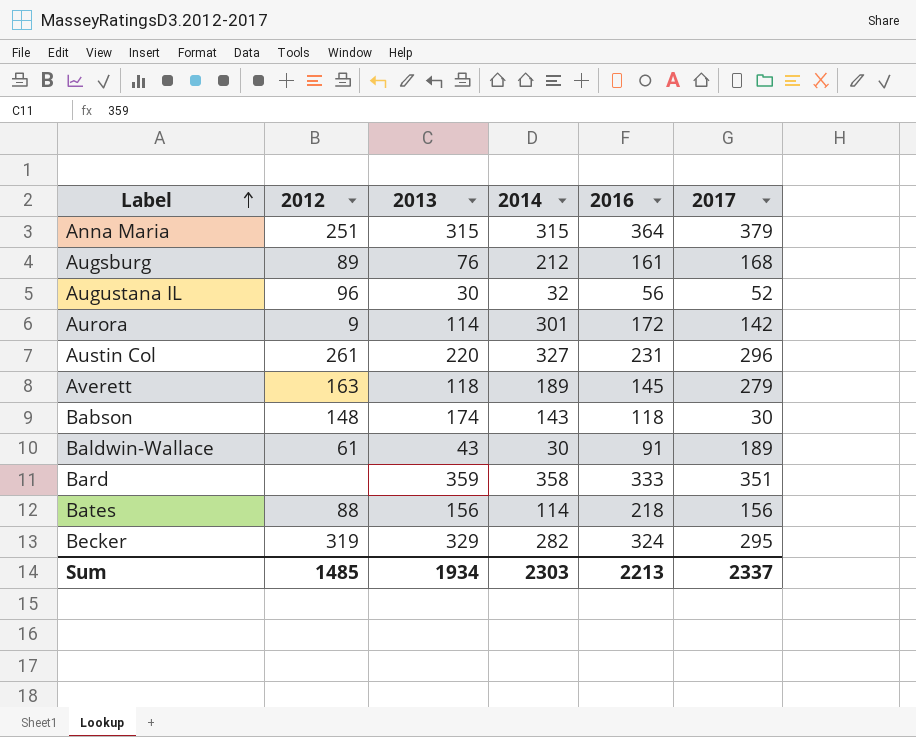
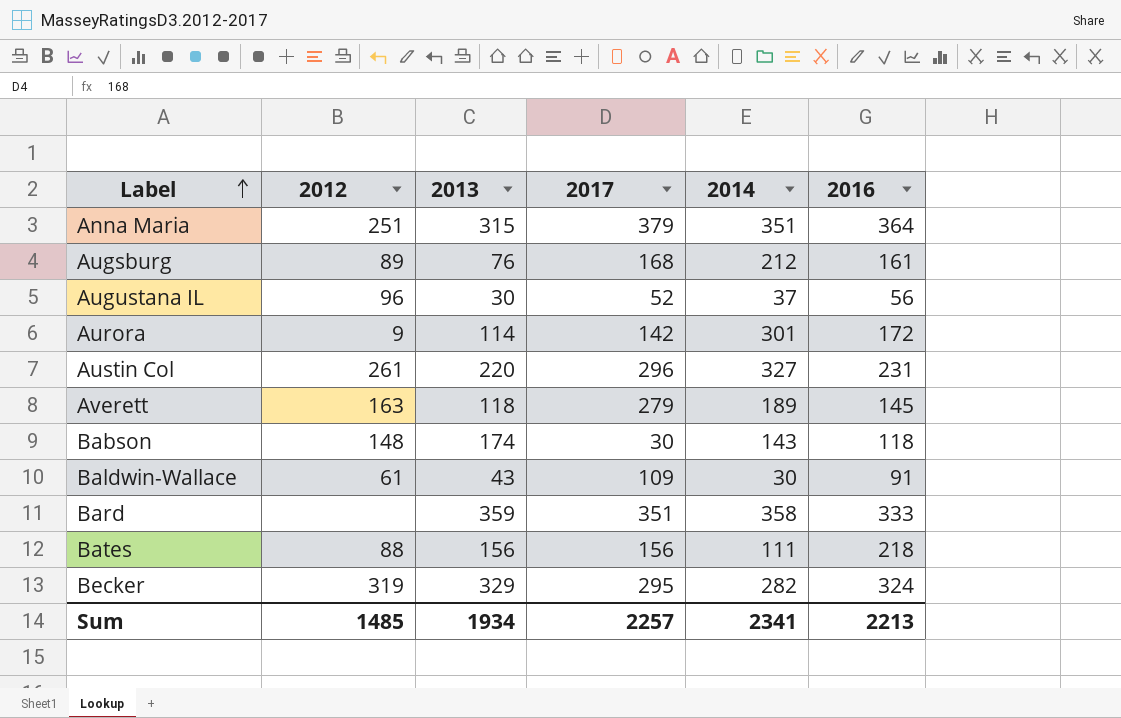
column 2017 | position: 6 -> 4
Anna Maria | 2014: 315 -> 351
Augustana IL | 2014: 32 -> 37
Baldwin-Wallace | 2017: 189 -> 109
Bates | 2014: 114 -> 111
Sum | 2017: 2337 -> 2257
Sum | 2014: 2303 -> 2341

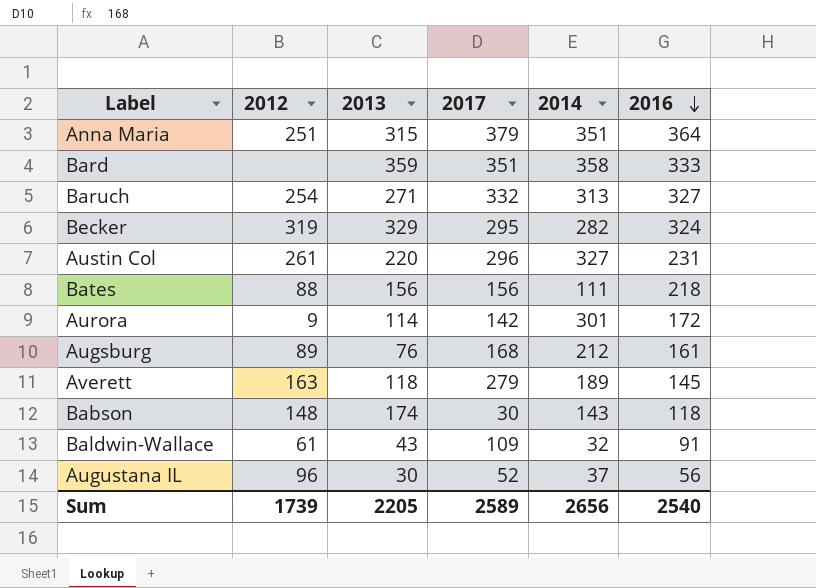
row order: Label ascending -> 2016 descending
row Baruch: none -> 254 | 271 | 332 | 313 | 327
Baldwin-Wallace | 2014: 30 -> 32
Sum | 2012: 1485 -> 1739
Sum | 2013: 1934 -> 2205
Sum | 2017: 2257 -> 2589
Sum | 2014: 2341 -> 2656
Sum | 2016: 2213 -> 2540

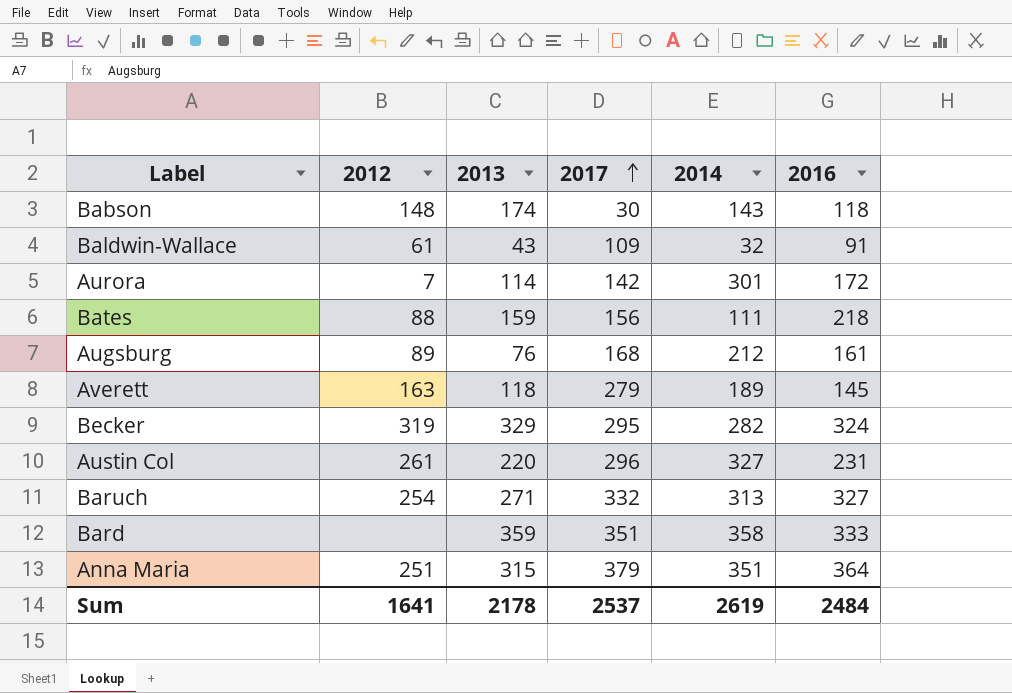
row order: 2016 descending -> 2017 ascending
row Augustana IL: 96 | 30 | 52 | 37 | 56 -> none
Aurora | 2012: 9 -> 7
Bates | 2013: 156 -> 159
Sum | 2012: 1739 -> 1641
Sum | 2013: 2205 -> 2178
Sum | 2017: 2589 -> 2537
Sum | 2014: 2656 -> 2619
Sum | 2016: 2540 -> 2484

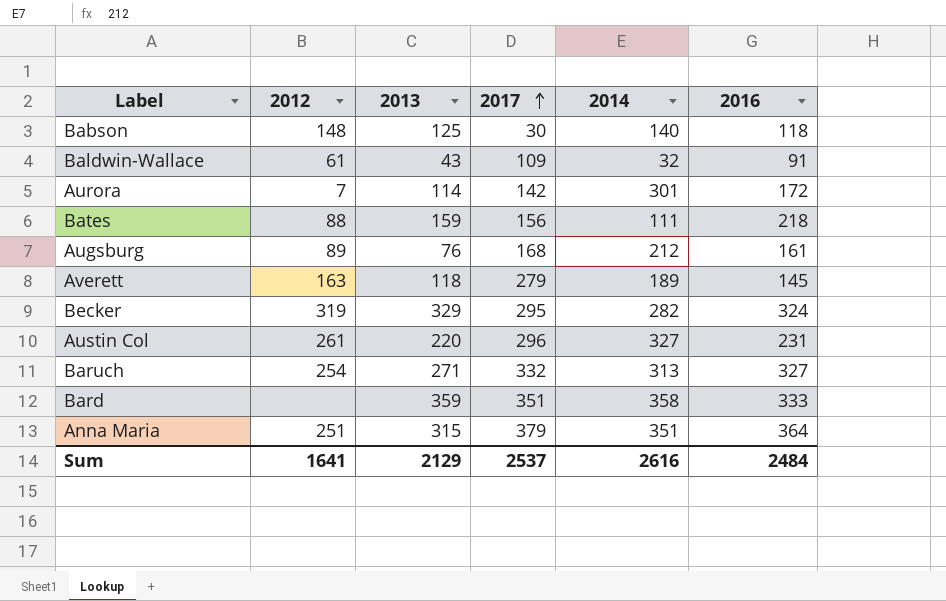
Babson | 2013: 174 -> 125
Babson | 2014: 143 -> 140
Sum | 2013: 2178 -> 2129
Sum | 2014: 2619 -> 2616

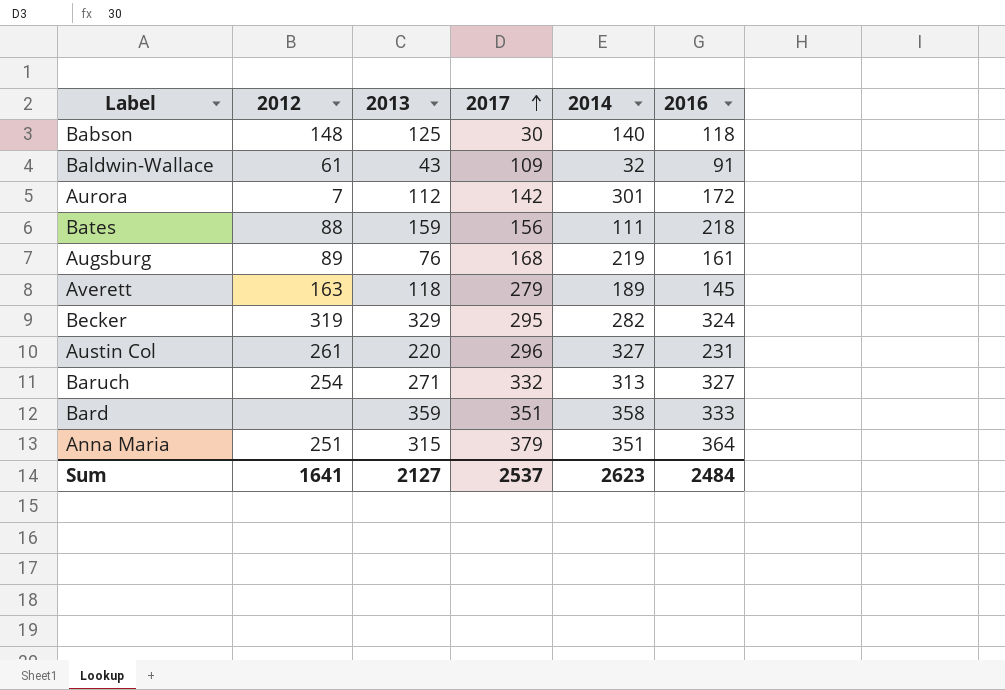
Aurora | 2013: 114 -> 112
Augsburg | 2014: 212 -> 219
Sum | 2013: 2129 -> 2127
Sum | 2014: 2616 -> 2623

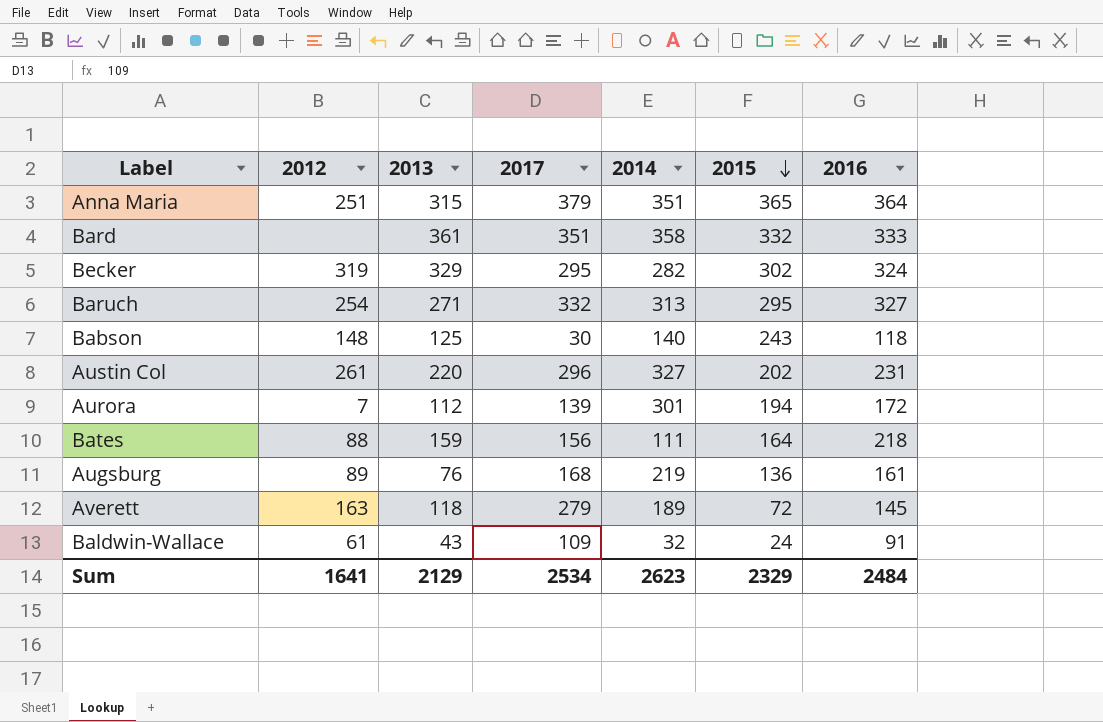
row order: 2017 ascending -> 2015 descending
column 2015 | position: none -> 6
Bard | 2013: 359 -> 361
Aurora | 2017: 142 -> 139
Sum | 2013: 2127 -> 2129
Sum | 2017: 2537 -> 2534

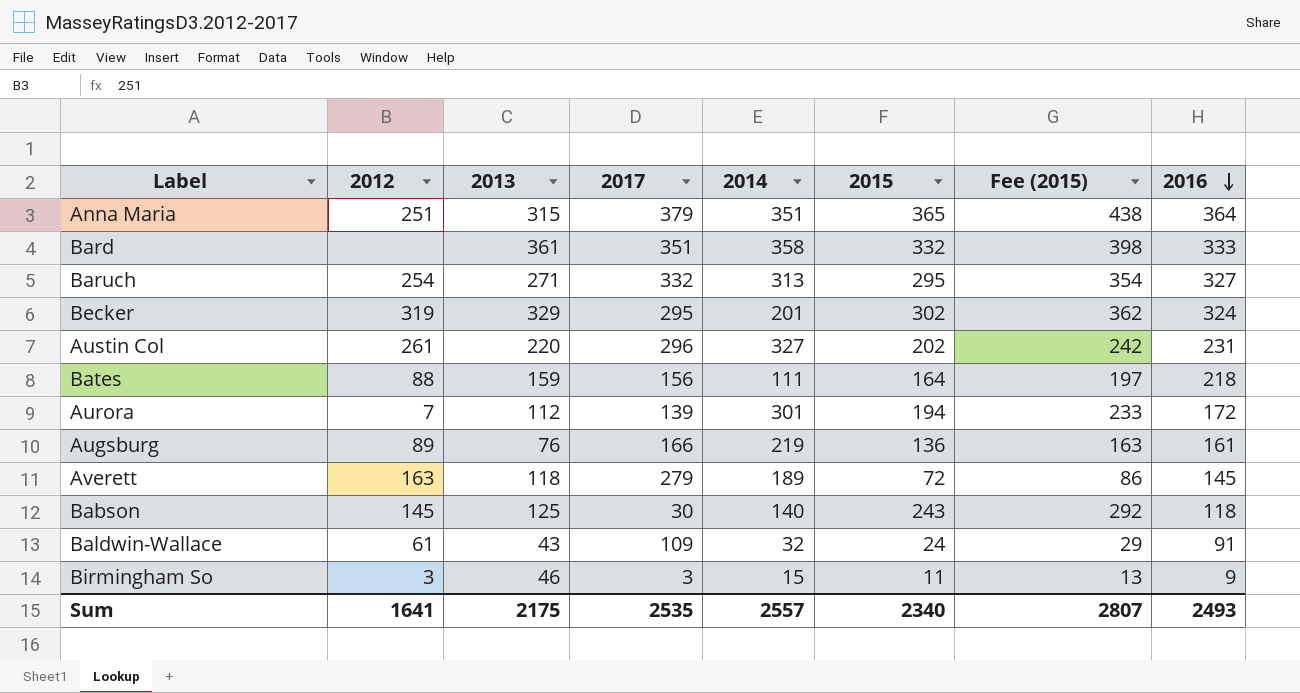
row order: 2015 descending -> 2016 descending
column Fee (2015) | formula: none -> [2015] * 1.2
Becker | 2014: 282 -> 201
Augsburg | 2017: 168 -> 166
Babson | 2012: 148 -> 145
row Birmingham So: none -> 3 | 46 | 3 | 15 | 11 | 13 | 9
Sum | 2013: 2129 -> 2175
Sum | 2017: 2534 -> 2535
Sum | 2014: 2623 -> 2557
Sum | 2015: 2329 -> 2340
Sum | 2016: 2484 -> 2493

